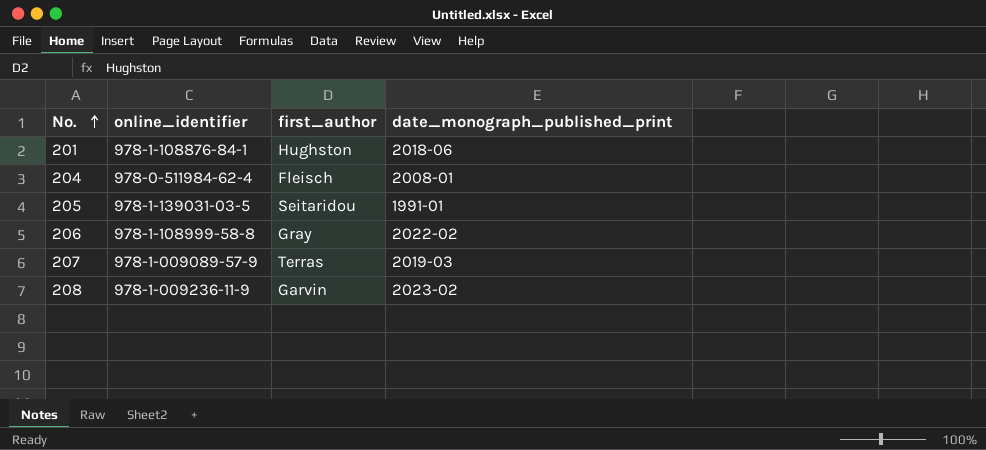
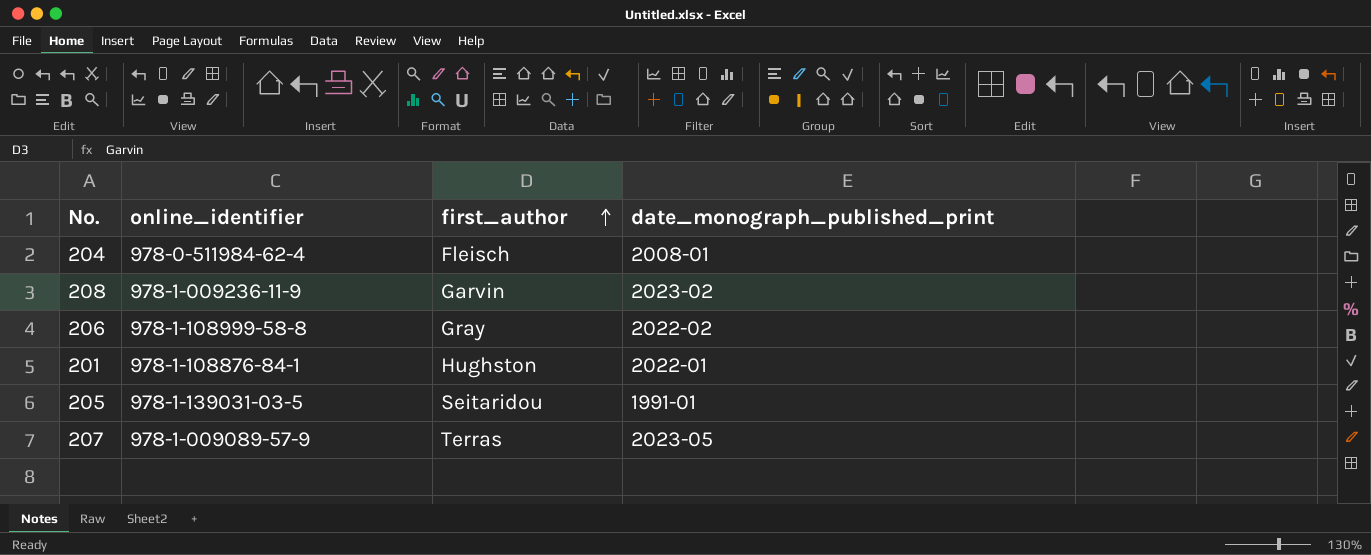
row order: No. ascending -> first_author ascending
201 | date_monograph_published_print: 2018-06 -> 2022-01
207 | date_monograph_published_print: 2019-03 -> 2023-05

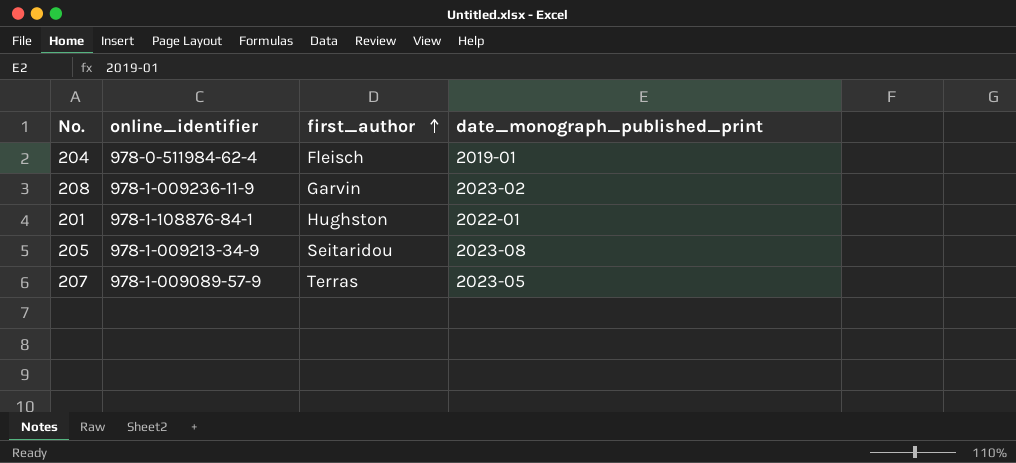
row 206: 978-1-108999-58-8 | Gray | 2022-02 -> none
204 | date_monograph_published_print: 2008-01 -> 2019-01
205 | online_identifier: 978-1-139031-03-5 -> 978-1-009213-34-9
205 | date_monograph_published_print: 1991-01 -> 2023-08

